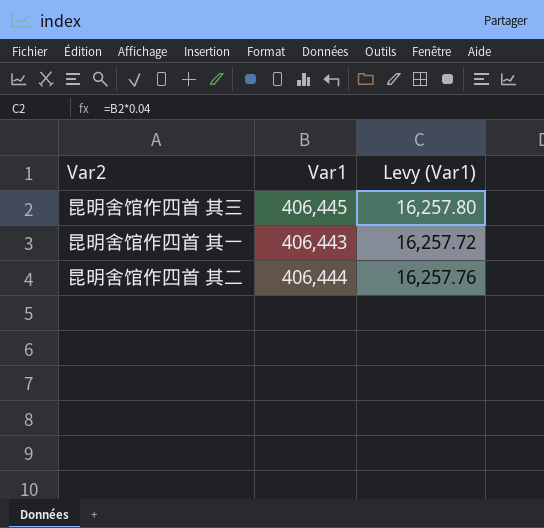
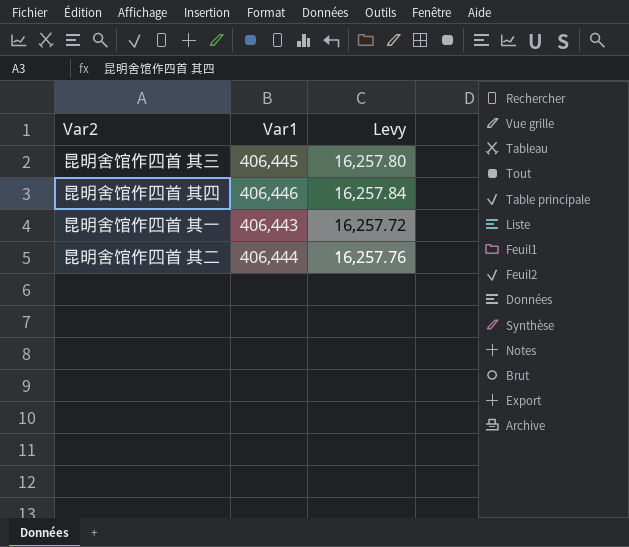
column name: Levy (Var1) -> Levy
row 昆明舍馆作四首 其四: none -> 406,446 | 16,257.84

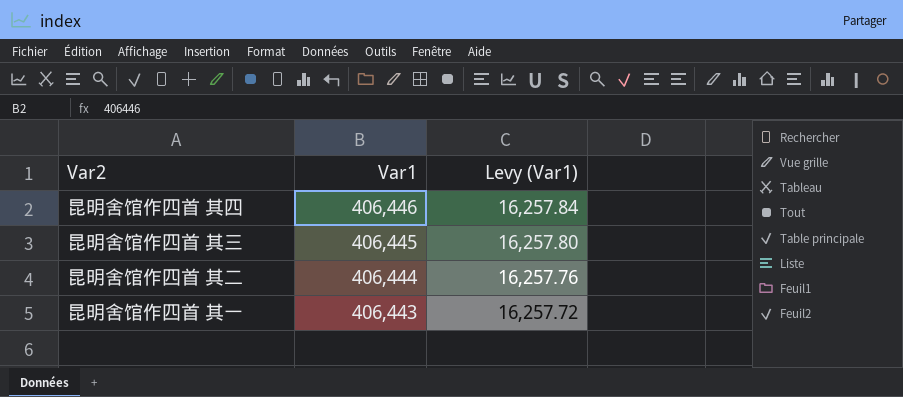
row order: none -> Var1 descending
column name: Levy -> Levy (Var1)

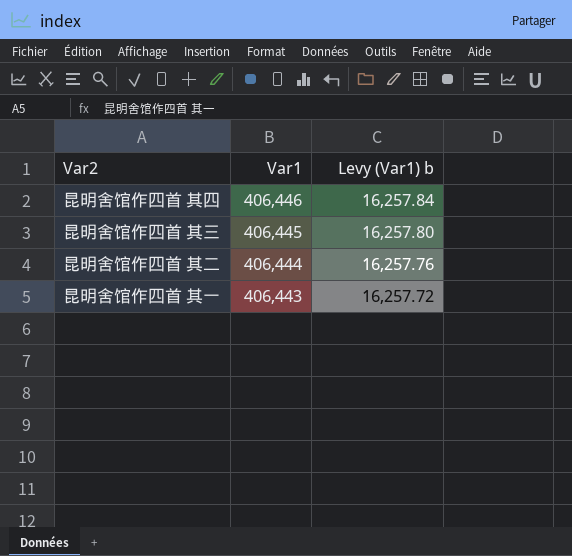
column name: Levy (Var1) -> Levy (Var1) b

